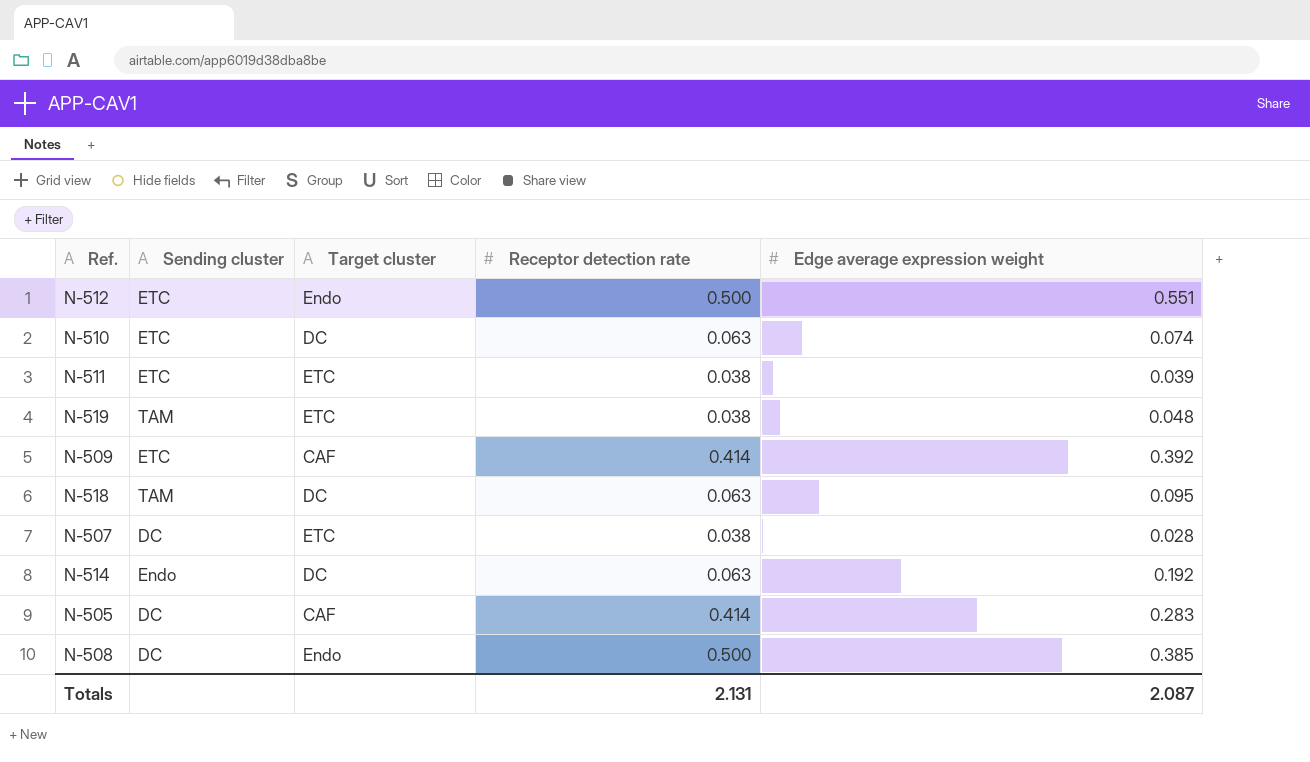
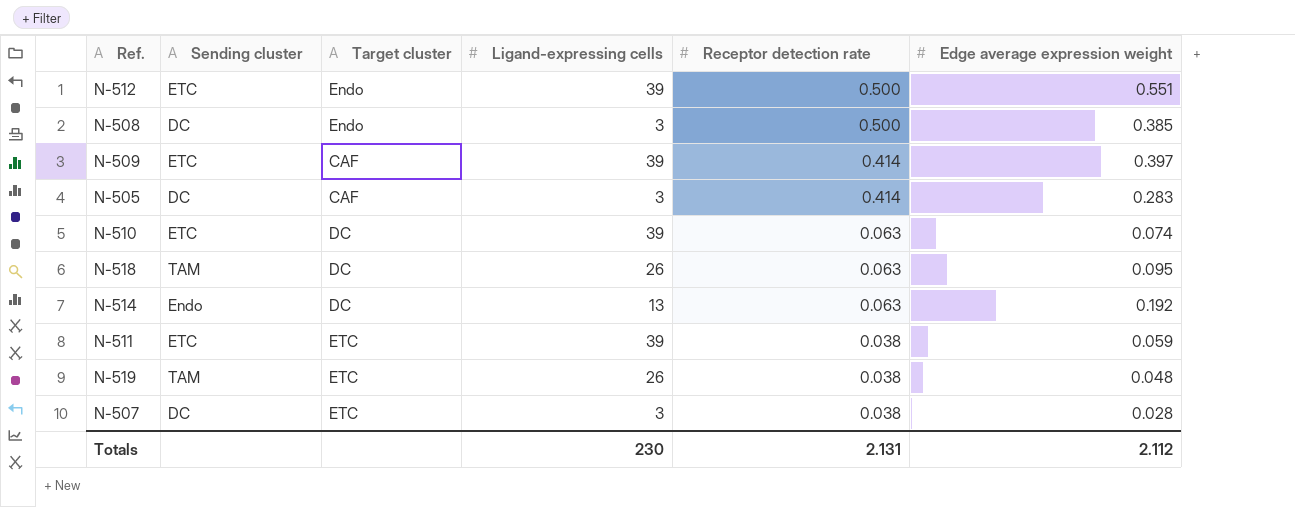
row order: none -> Receptor detection rate descending
column Ligand-expressing cells | position: none -> 4
N-509 | Edge average expression weight: 0.392 -> 0.397
N-511 | Edge average expression weight: 0.039 -> 0.059
Totals | Edge average expression weight: 2.087 -> 2.112

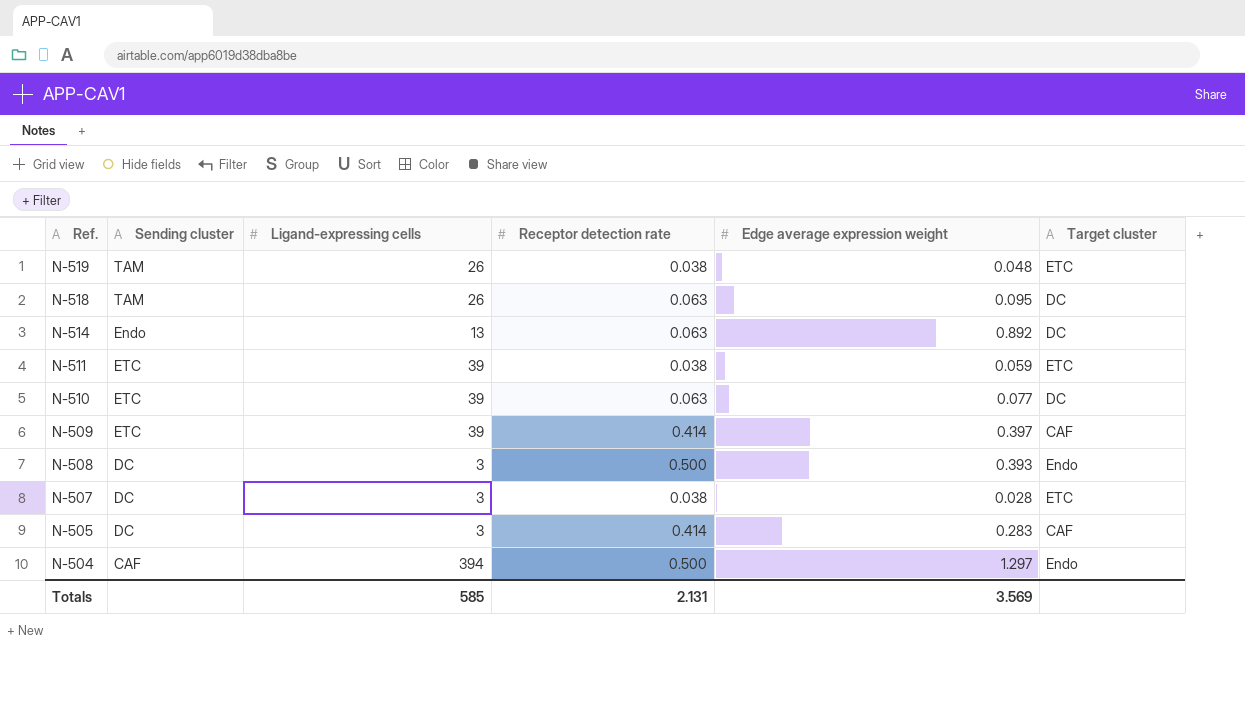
row order: Receptor detection rate descending -> Ref. descending
column Target cluster | position: 3 -> 6
row N-512: ETC | Endo | 39 | 0.500 | 0.551 -> none
N-514 | Edge average expression weight: 0.192 -> 0.892
N-510 | Edge average expression weight: 0.074 -> 0.077
N-508 | Edge average expression weight: 0.385 -> 0.393
row N-504: none -> CAF | 394 | 0.500 | 1.297 | Endo
Totals | Ligand-expressing cells: 230 -> 585
Totals | Edge average expression weight: 2.112 -> 3.569

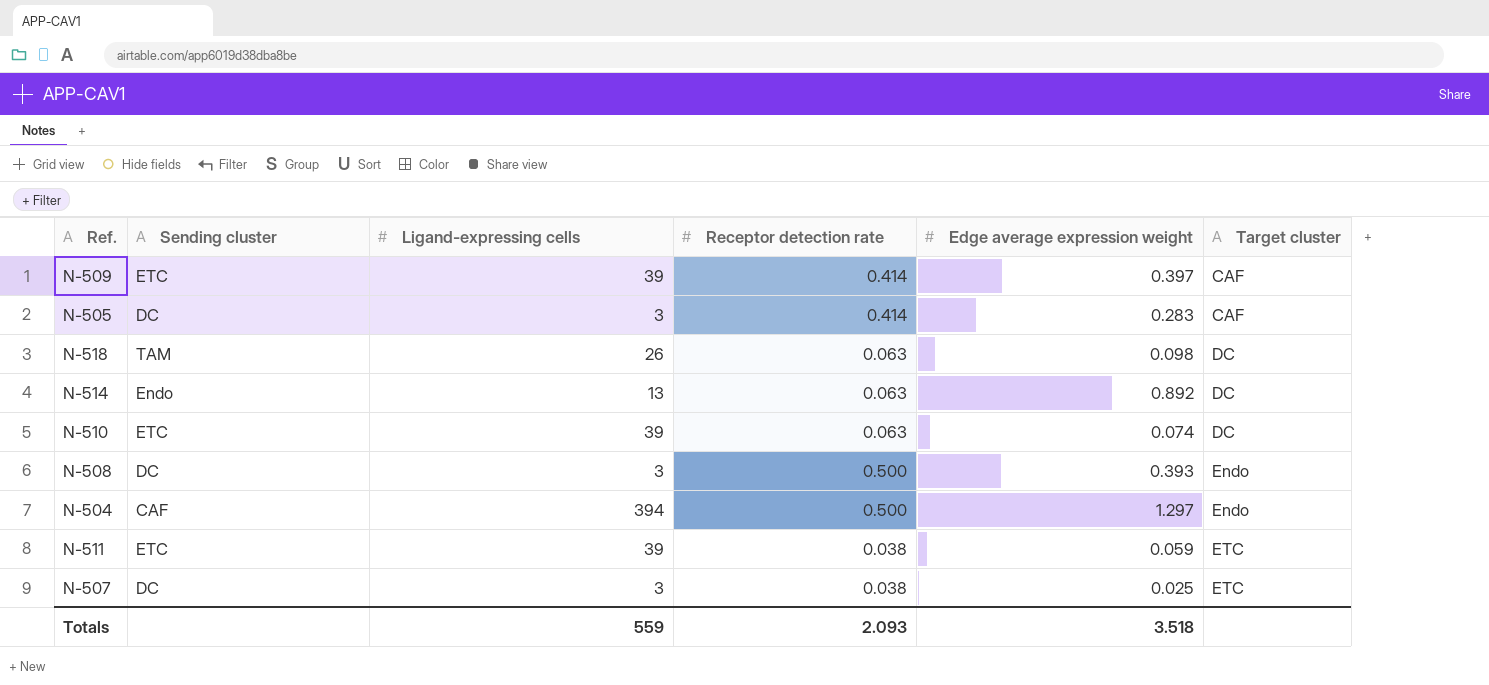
row order: Ref. descending -> Target cluster ascending
row N-519: TAM | 26 | 0.038 | 0.048 | ETC -> none
N-518 | Edge average expression weight: 0.095 -> 0.098
N-510 | Edge average expression weight: 0.077 -> 0.074
N-507 | Edge average expression weight: 0.028 -> 0.025
Totals | Ligand-expressing cells: 585 -> 559
Totals | Receptor detection rate: 2.131 -> 2.093
Totals | Edge average expression weight: 3.569 -> 3.518

